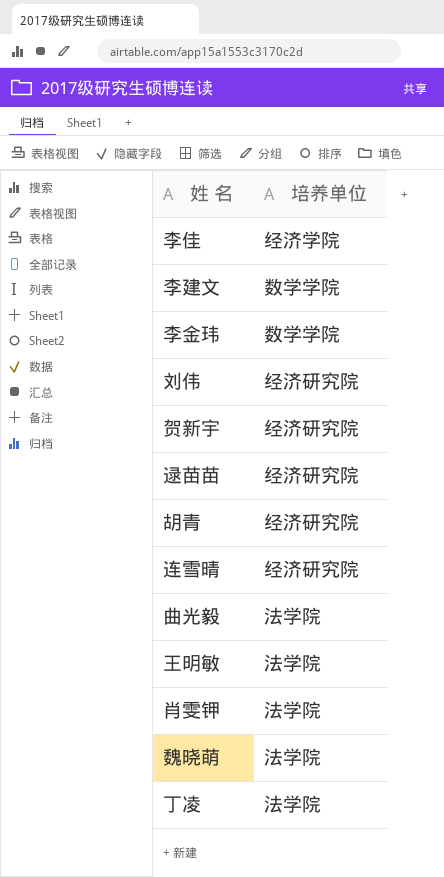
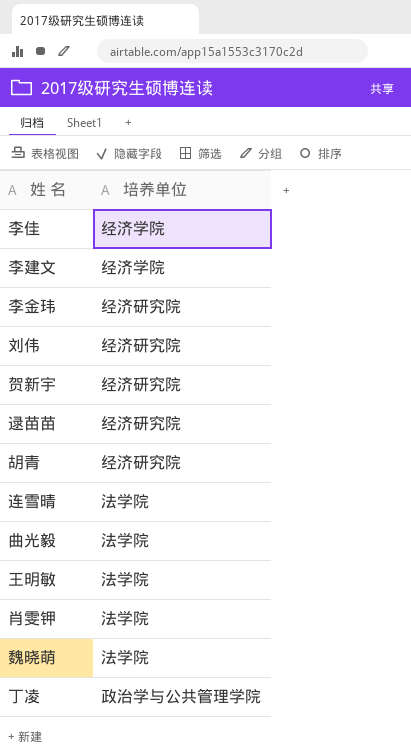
李建文 | 培养单位: 数学学院 -> 经济学院
李金玮 | 培养单位: 数学学院 -> 经济研究院
连雪晴 | 培养单位: 经济研究院 -> 法学院
丁凌 | 培养单位: 法学院 -> 政治学与公共管理学院

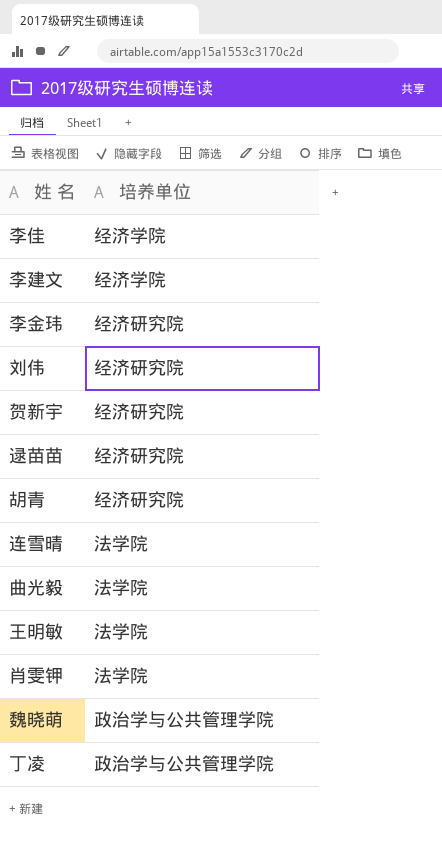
魏晓萌 | 培养单位: 法学院 -> 政治学与公共管理学院

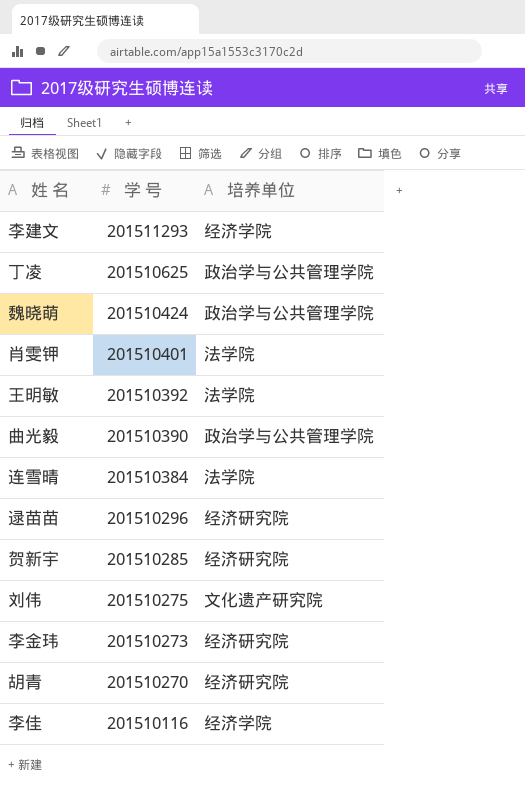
row order: none -> 学 号 descending
column 学 号 | position: none -> 2
曲光毅 | 培养单位: 法学院 -> 政治学与公共管理学院
刘伟 | 培养单位: 经济研究院 -> 文化遗产研究院

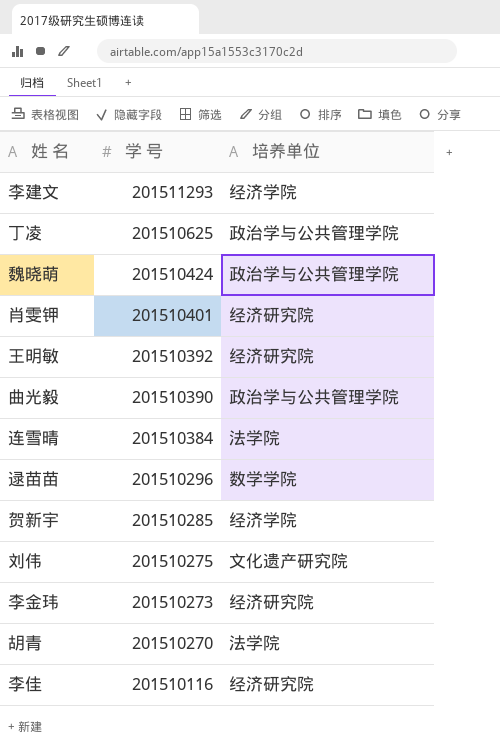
肖雯钾 | 培养单位: 法学院 -> 经济研究院
王明敏 | 培养单位: 法学院 -> 经济研究院
逯苗苗 | 培养单位: 经济研究院 -> 数学学院
贺新宇 | 培养单位: 经济研究院 -> 经济学院
胡青 | 培养单位: 经济研究院 -> 法学院
李佳 | 培养单位: 经济学院 -> 经济研究院

